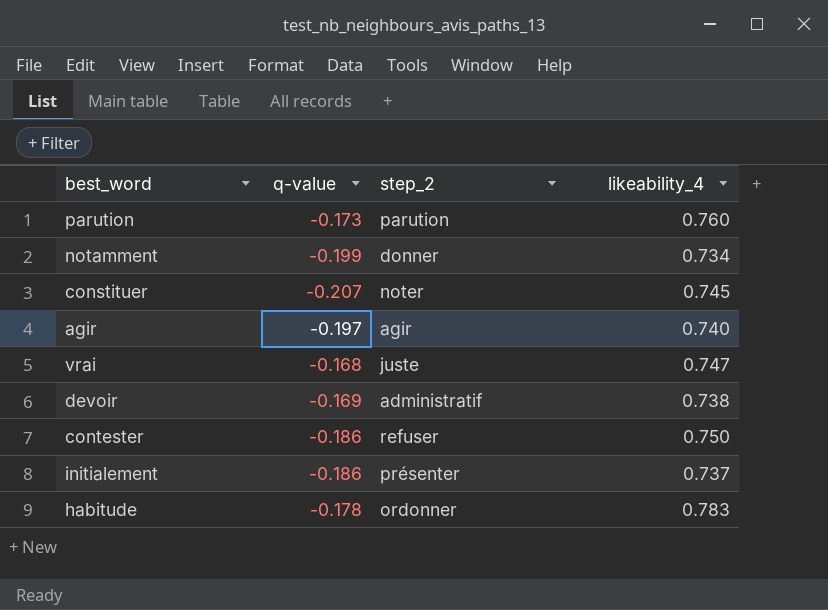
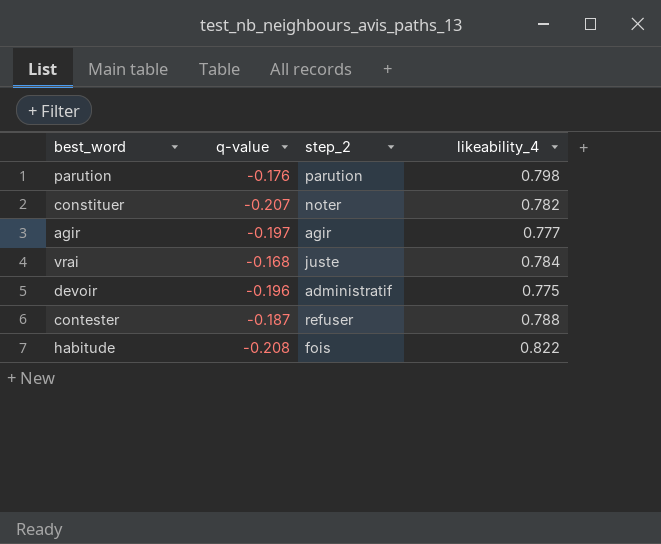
row notamment: -0.199 | donner | 0.734 -> none
row initialement: -0.186 | présenter | 0.737 -> none
parution | q-value: -0.173 -> -0.176
parution | likeability_4: 0.760 -> 0.798
constituer | likeability_4: 0.745 -> 0.782
agir | likeability_4: 0.740 -> 0.777
vrai | likeability_4: 0.747 -> 0.784
devoir | q-value: -0.169 -> -0.196
devoir | likeability_4: 0.738 -> 0.775
contester | q-value: -0.186 -> -0.187
contester | likeability_4: 0.750 -> 0.788
habitude | q-value: -0.178 -> -0.208
habitude | step_2: ordonner -> fois
habitude | likeability_4: 0.783 -> 0.822

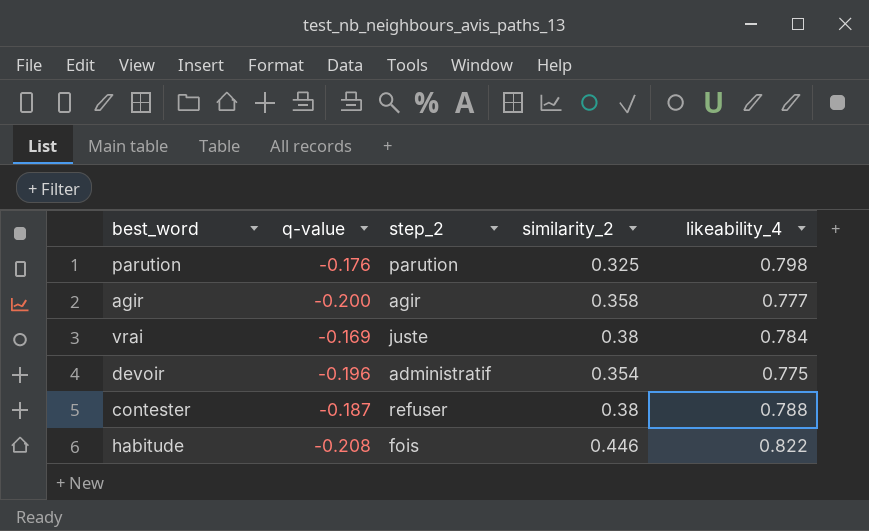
column similarity_2 | position: none -> 4
row constituer: -0.207 | noter | 0.782 -> none
agir | q-value: -0.197 -> -0.200
vrai | q-value: -0.168 -> -0.169

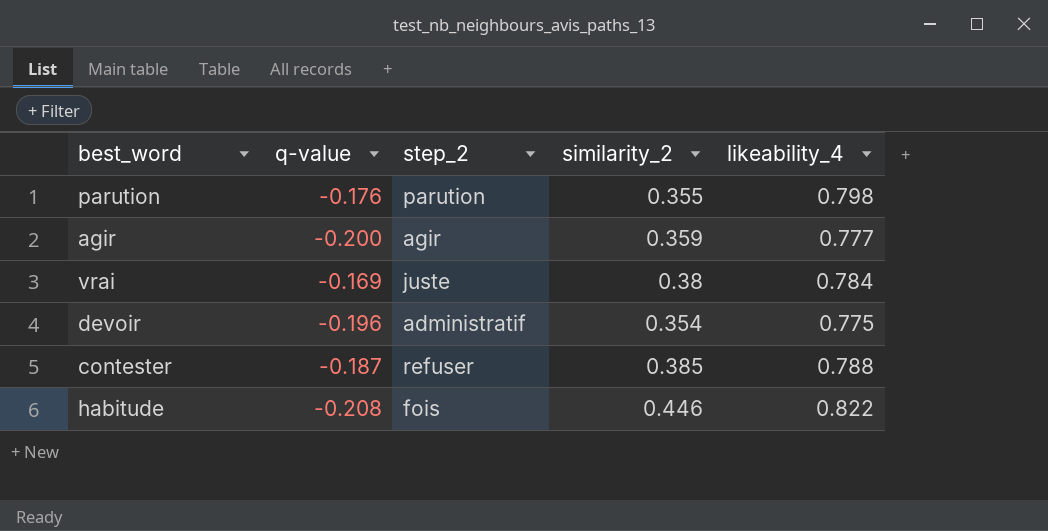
parution | similarity_2: 0.325 -> 0.355
agir | similarity_2: 0.358 -> 0.359
contester | similarity_2: 0.38 -> 0.385

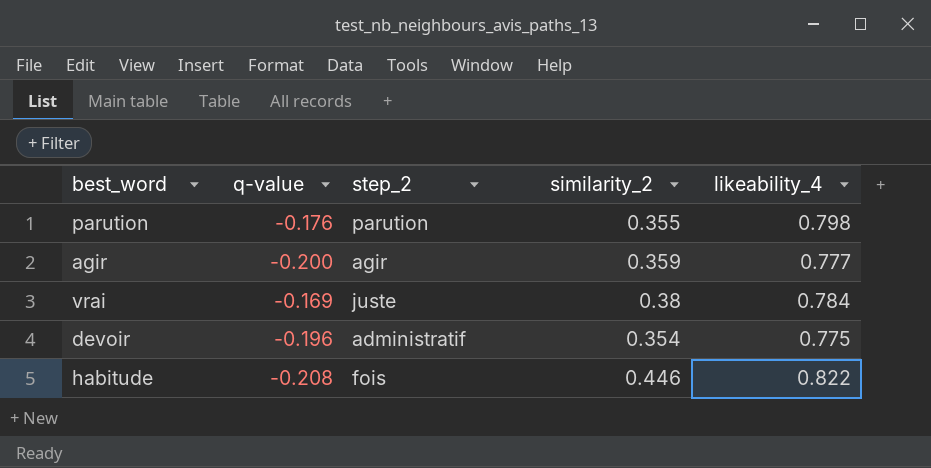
row contester: -0.187 | refuser | 0.385 | 0.788 -> none

